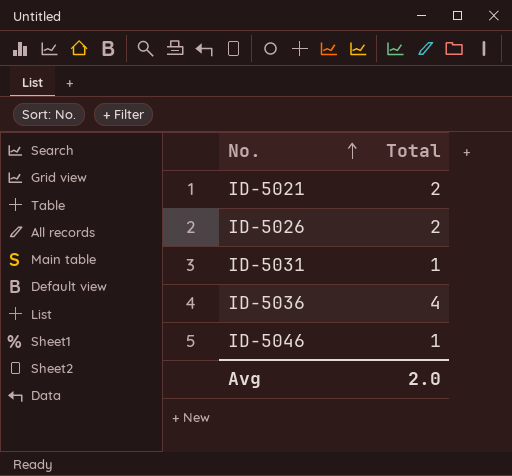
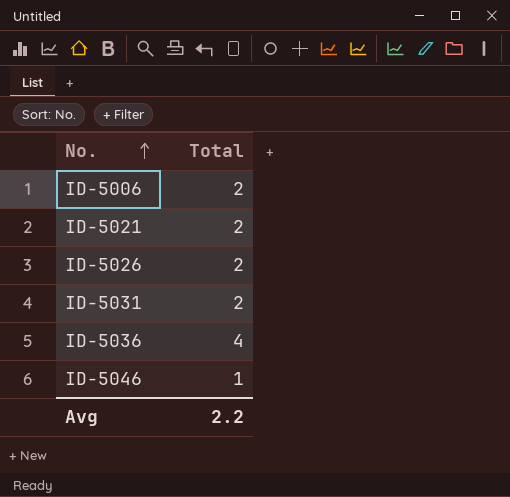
row ID-5006: none -> 2
ID-5031 | Total: 1 -> 2
Avg | Total: 2.0 -> 2.2

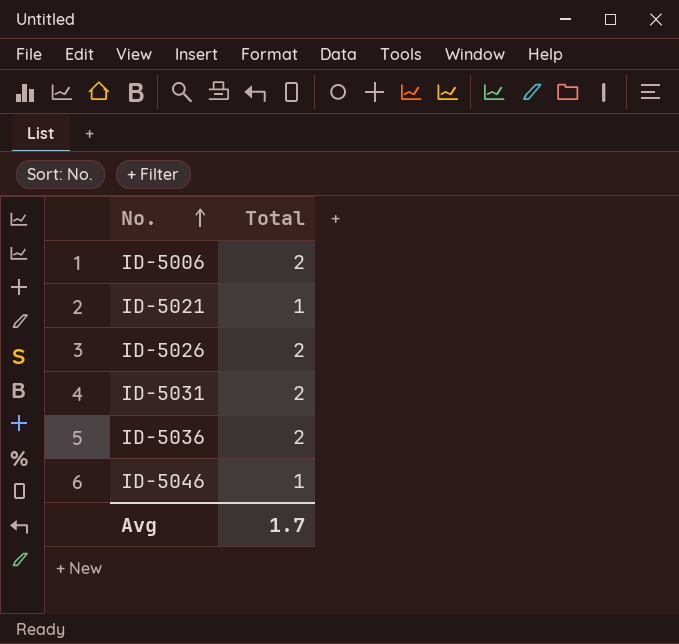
ID-5021 | Total: 2 -> 1
ID-5036 | Total: 4 -> 2
Avg | Total: 2.2 -> 1.7

